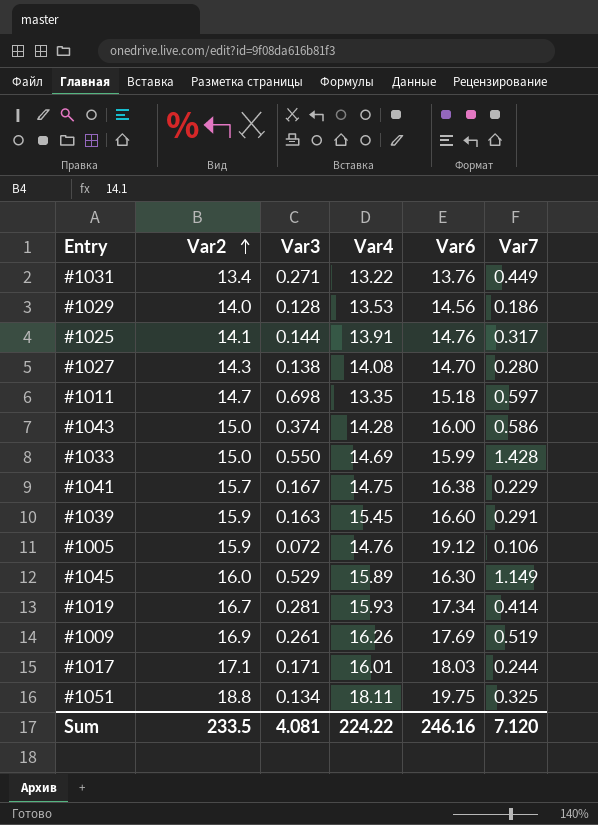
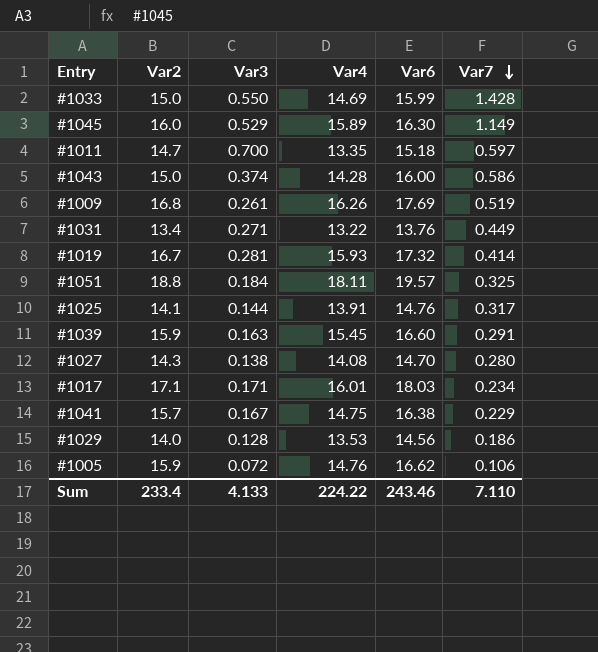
row order: Var2 ascending -> Var7 descending
#1011 | Var3: 0.698 -> 0.700
#1009 | Var2: 16.9 -> 16.8
#1019 | Var6: 17.34 -> 17.32
#1051 | Var3: 0.134 -> 0.184
#1051 | Var6: 19.75 -> 19.57
#1017 | Var7: 0.244 -> 0.234
#1005 | Var6: 19.12 -> 16.62
Sum | Var2: 233.5 -> 233.4
Sum | Var3: 4.081 -> 4.133
Sum | Var6: 246.16 -> 243.46
Sum | Var7: 7.120 -> 7.110

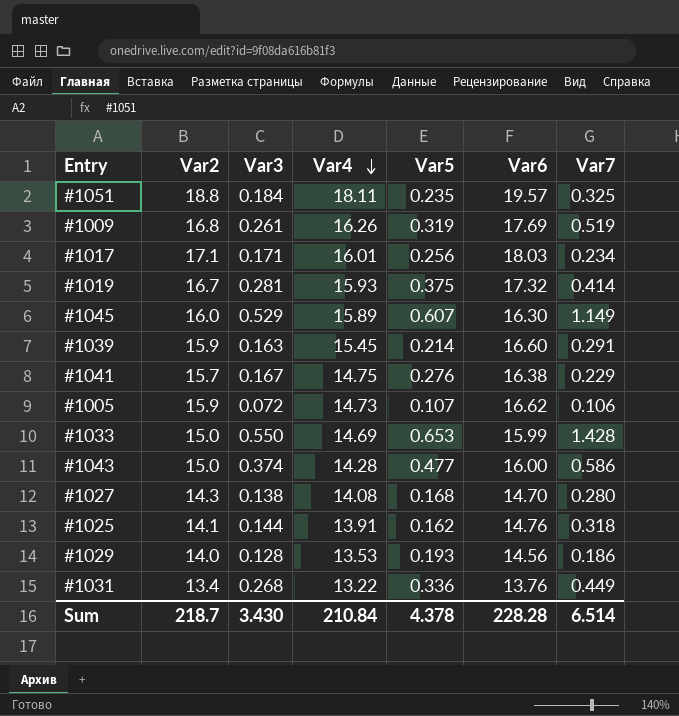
row order: Var7 descending -> Var4 descending
column Var5 | position: none -> 5
row #1011: 14.7 | 0.700 | 13.35 | 15.18 | 0.597 -> none
#1005 | Var4: 14.76 -> 14.73
#1025 | Var7: 0.317 -> 0.318
#1031 | Var3: 0.271 -> 0.268
Sum | Var2: 233.4 -> 218.7
Sum | Var3: 4.133 -> 3.430
Sum | Var4: 224.22 -> 210.84
Sum | Var6: 243.46 -> 228.28
Sum | Var7: 7.110 -> 6.514

